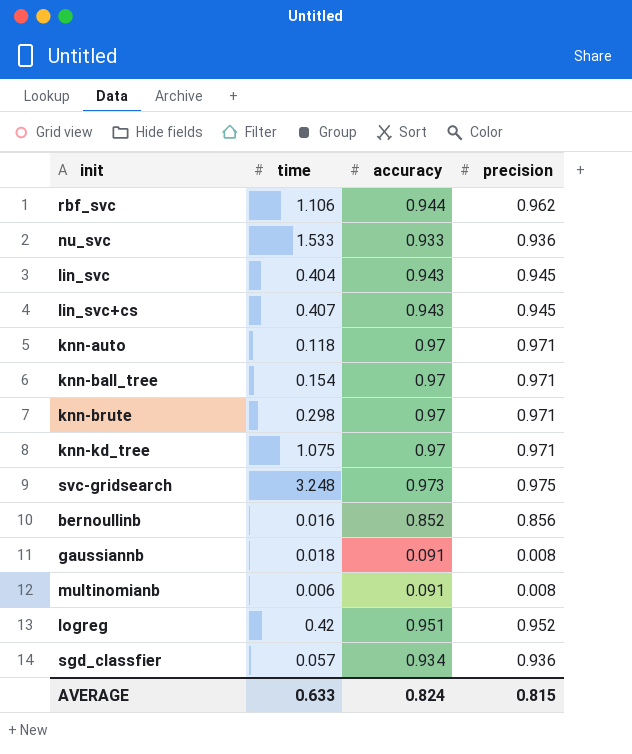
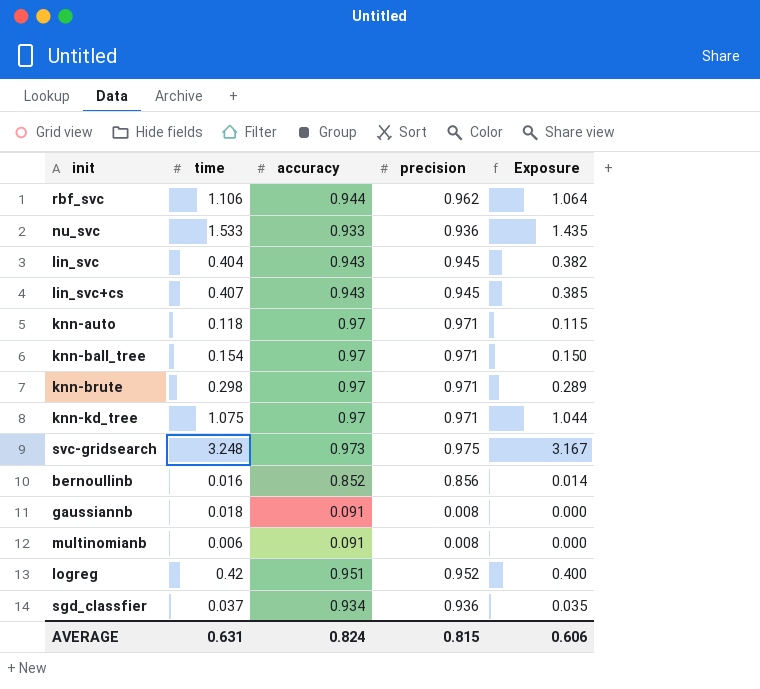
column Exposure | formula: none -> [time] * [precision]
sgd_classfier | time: 0.057 -> 0.037
AVERAGE | time: 0.633 -> 0.631

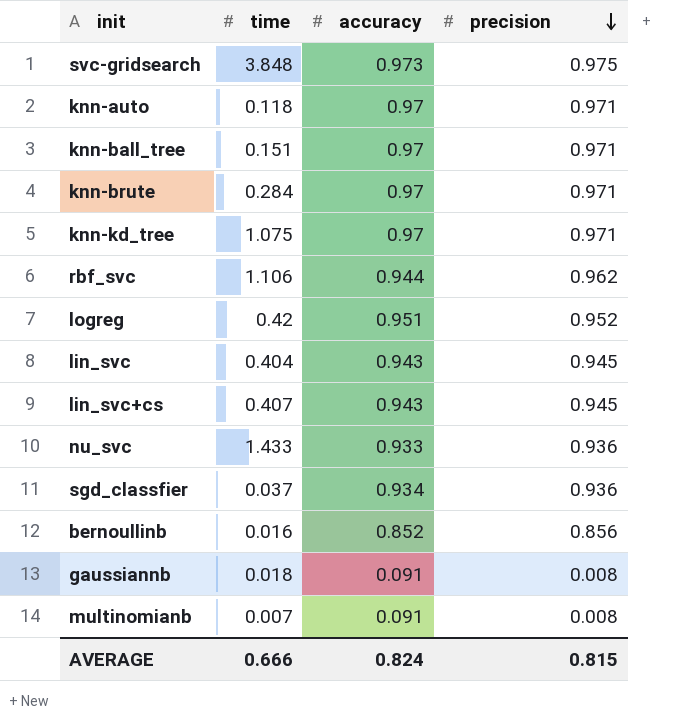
row order: none -> precision descending
column Exposure | formula: [time] * [precision] -> none
svc-gridsearch | time: 3.248 -> 3.848
knn-ball_tree | time: 0.154 -> 0.151
knn-brute | time: 0.298 -> 0.284
nu_svc | time: 1.533 -> 1.433
multinomianb | time: 0.006 -> 0.007
AVERAGE | time: 0.631 -> 0.666

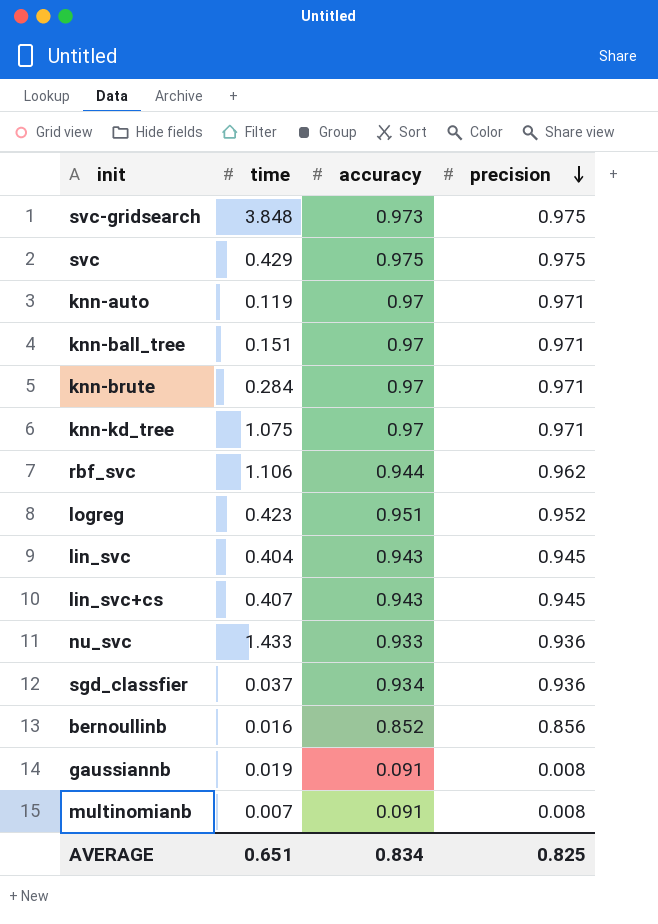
row svc: none -> 0.429 | 0.975 | 0.975
knn-auto | time: 0.118 -> 0.119
logreg | time: 0.42 -> 0.423
gaussiannb | time: 0.018 -> 0.019
AVERAGE | time: 0.666 -> 0.651
AVERAGE | accuracy: 0.824 -> 0.834
AVERAGE | precision: 0.815 -> 0.825

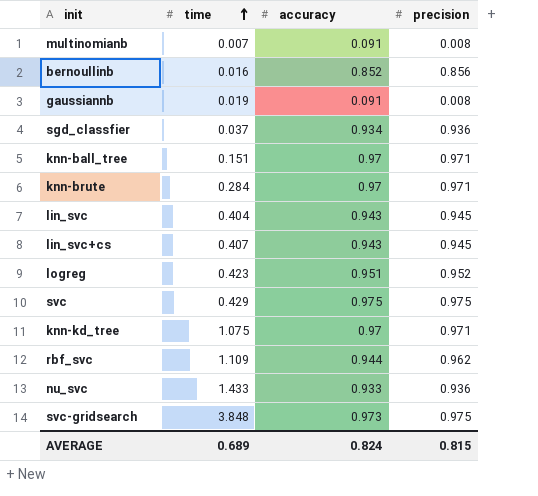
row order: precision descending -> time ascending
row knn-auto: 0.119 | 0.97 | 0.971 -> none
rbf_svc | time: 1.106 -> 1.109
AVERAGE | time: 0.651 -> 0.689
AVERAGE | accuracy: 0.834 -> 0.824
AVERAGE | precision: 0.825 -> 0.815

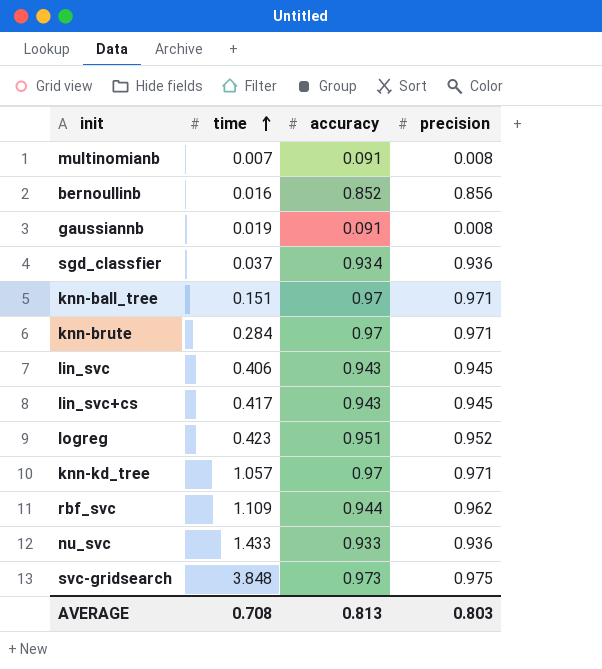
row svc: 0.429 | 0.975 | 0.975 -> none
lin_svc | time: 0.404 -> 0.406
lin_svc+cs | time: 0.407 -> 0.417
knn-kd_tree | time: 1.075 -> 1.057
AVERAGE | time: 0.689 -> 0.708
AVERAGE | accuracy: 0.824 -> 0.813
AVERAGE | precision: 0.815 -> 0.803

